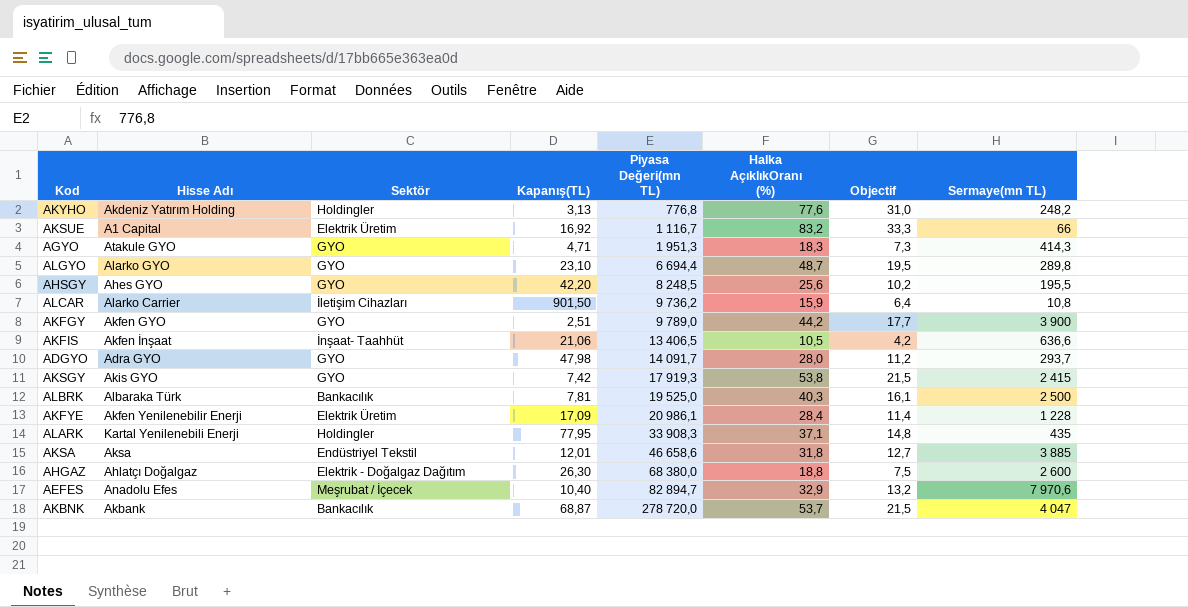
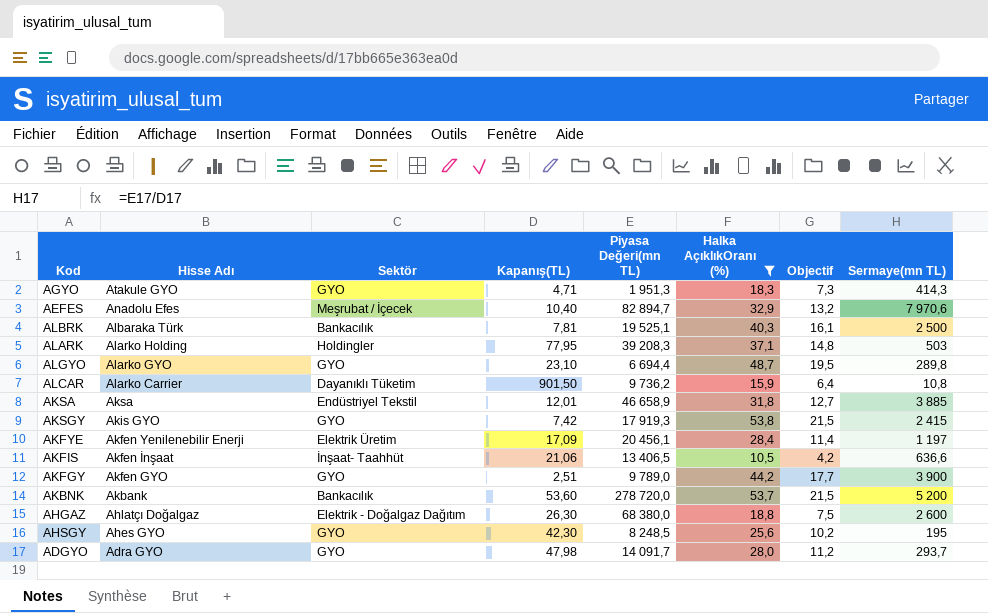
filter: none -> Halka AçıklıkOranı (%) <= 53,8
row order: Piyasa Değeri(mn TL) ascending -> Hisse Adı descending
ALBRK | Piyasa Değeri(mn TL): 19 525,0 -> 19 525,1
ALARK | Hisse Adı: Kartal Yenilenebili Enerji -> Alarko Holding
ALARK | Piyasa Değeri(mn TL): 33 908,3 -> 39 208,3
ALARK | Sermaye(mn TL): 435 -> 503
ALCAR | Sektör: İletişim Cihazları -> Dayanıklı Tüketim
AKSA | Piyasa Değeri(mn TL): 46 658,6 -> 46 658,9
AKFYE | Piyasa Değeri(mn TL): 20 986,1 -> 20 456,1
AKFYE | Sermaye(mn TL): 1 228 -> 1 197
AKBNK | Kapanış(TL): 68,87 -> 53,60
AKBNK | Sermaye(mn TL): 4 047 -> 5 200
AHSGY | Kapanış(TL): 42,20 -> 42,30
AHSGY | Sermaye(mn TL): 195,5 -> 195

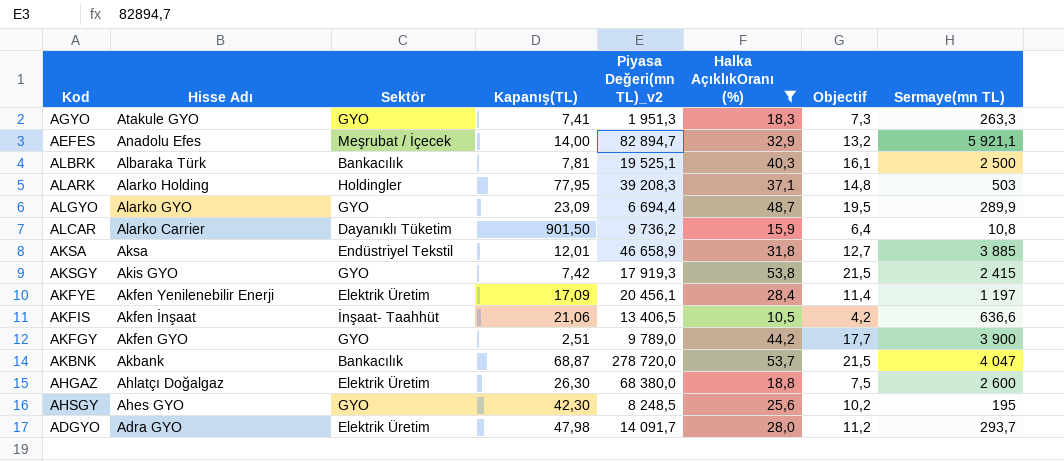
column name: Piyasa Değeri(mn TL) -> Piyasa Değeri(mn TL)_v2
AGYO | Kapanış(TL): 4,71 -> 7,41
AGYO | Sermaye(mn TL): 414,3 -> 263,3
AEFES | Kapanış(TL): 10,40 -> 14,00
AEFES | Sermaye(mn TL): 7 970,6 -> 5 921,1
ALGYO | Kapanış(TL): 23,10 -> 23,09
ALGYO | Sermaye(mn TL): 289,8 -> 289,9
AKBNK | Kapanış(TL): 53,60 -> 68,87
AKBNK | Sermaye(mn TL): 5 200 -> 4 047
AHGAZ | Sektör: Elektrik - Doğalgaz Dağıtım -> Elektrik Üretim
ADGYO | Sektör: GYO -> Elektrik Üretim

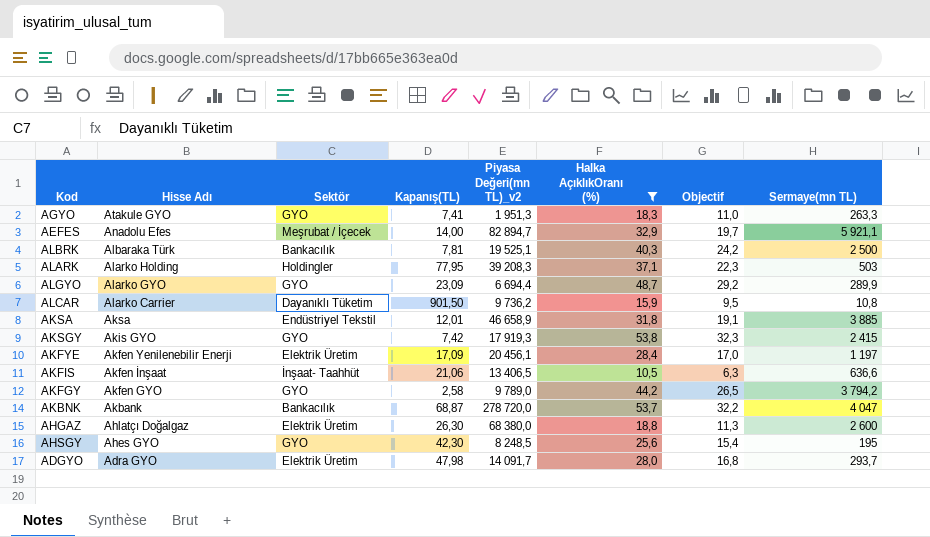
column Objectif | formula: [Halka AçıklıkOranı (%)] * 0,4 -> [Halka AçıklıkOranı (%)] * 0,6
AKFGY | Kapanış(TL): 2,51 -> 2,58
AKFGY | Sermaye(mn TL): 3 900 -> 3 794,2

